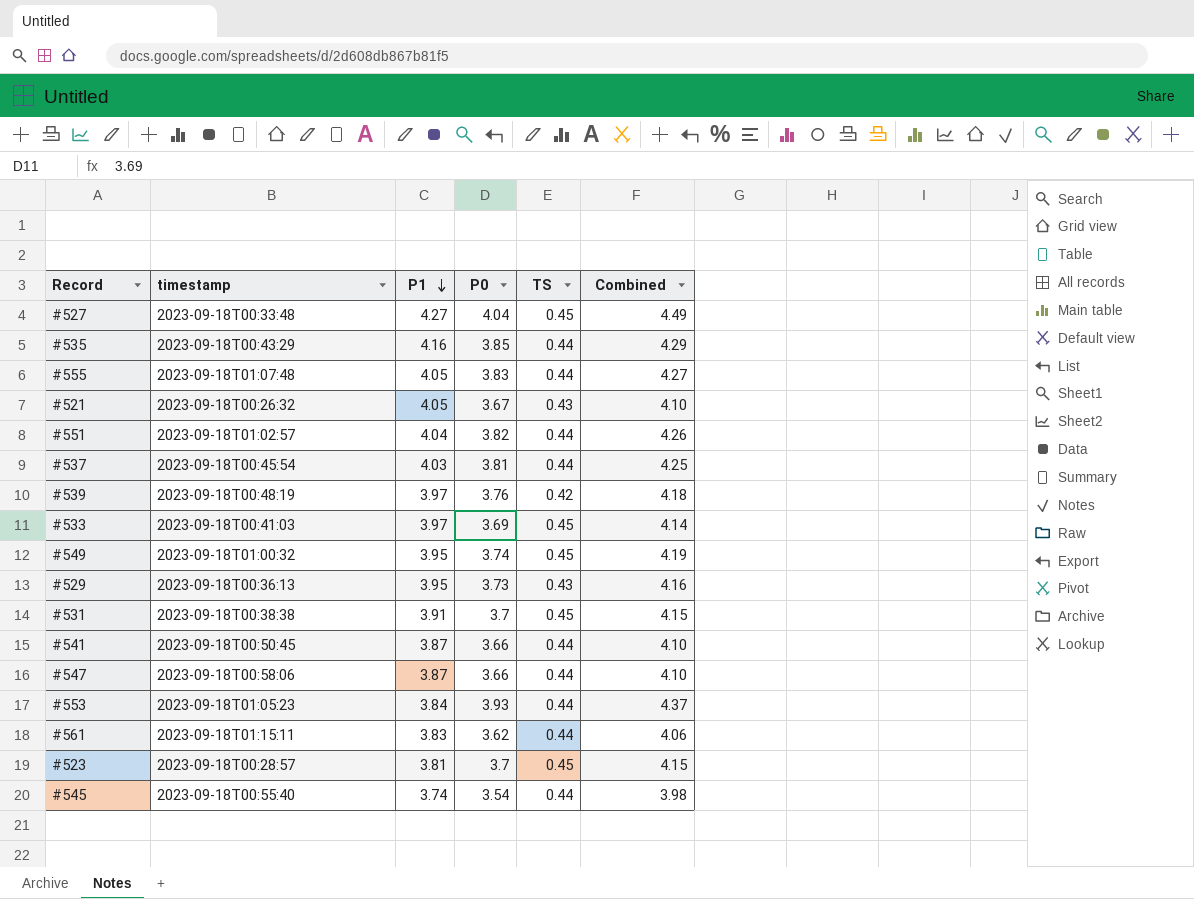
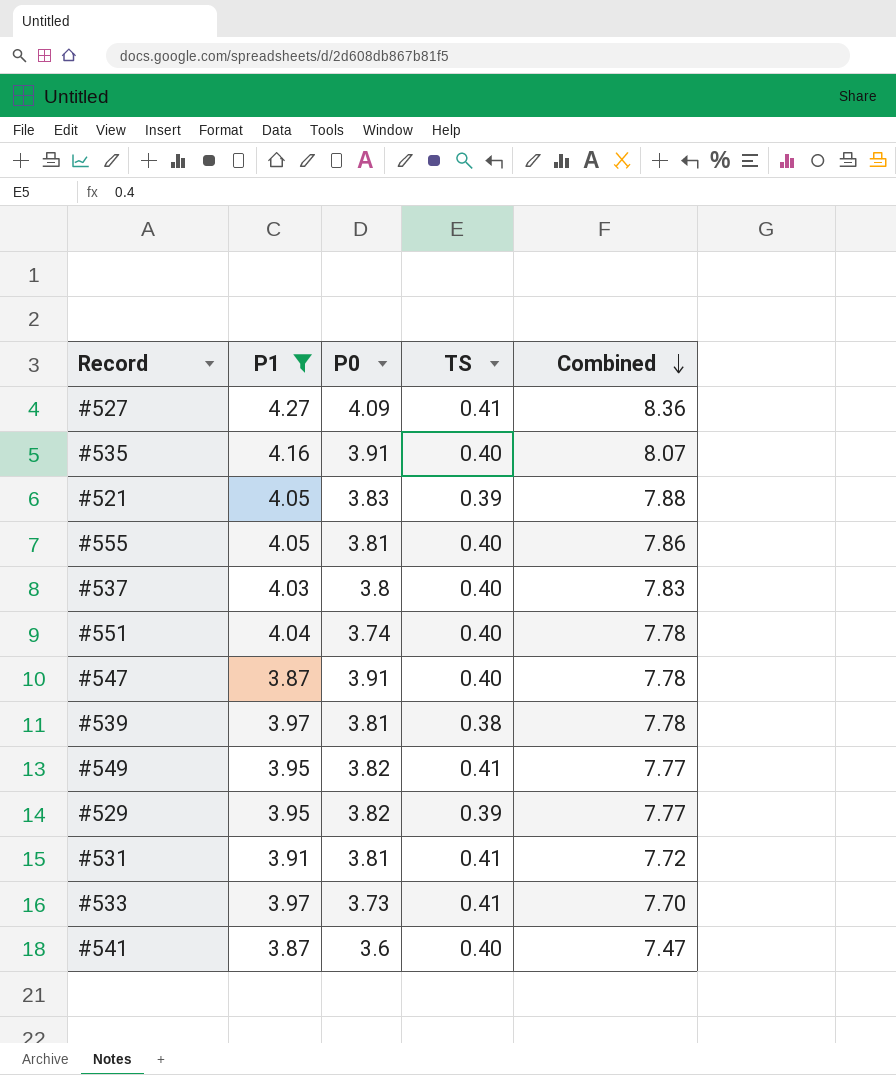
filter: none -> P1 >= 3.87
row order: P1 descending -> Combined descending
column timestamp | position: 2 -> none
column Combined | formula: [P0] + [TS] -> [P1] + [P0]
#527 | P0: 4.04 -> 4.09
#527 | TS: 0.45 -> 0.41
#535 | P0: 3.85 -> 3.91
#535 | TS: 0.44 -> 0.40
#521 | P0: 3.67 -> 3.83
#521 | TS: 0.43 -> 0.39
#555 | P0: 3.83 -> 3.81
#555 | TS: 0.44 -> 0.40
#537 | P0: 3.81 -> 3.8
#537 | TS: 0.44 -> 0.40
#551 | P0: 3.82 -> 3.74
#551 | TS: 0.44 -> 0.40
#547 | P0: 3.66 -> 3.91
#547 | TS: 0.44 -> 0.40
#539 | P0: 3.76 -> 3.81
#539 | TS: 0.42 -> 0.38
#549 | P0: 3.74 -> 3.82
#549 | TS: 0.45 -> 0.41
#529 | P0: 3.73 -> 3.82
#529 | TS: 0.43 -> 0.39
#531 | P0: 3.7 -> 3.81
#531 | TS: 0.45 -> 0.41
#533 | P0: 3.69 -> 3.73
#533 | TS: 0.45 -> 0.41
#541 | P0: 3.66 -> 3.6
#541 | TS: 0.44 -> 0.40

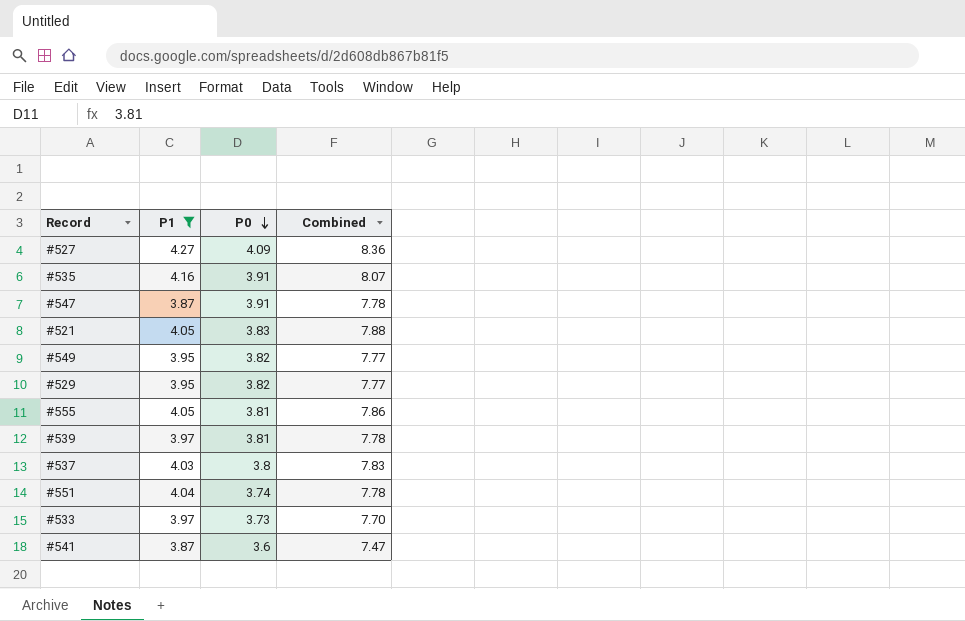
row order: Combined descending -> P0 descending
column TS | position: 4 -> none
row #531: 3.91 | 3.81 | 0.41 | 7.72 -> none

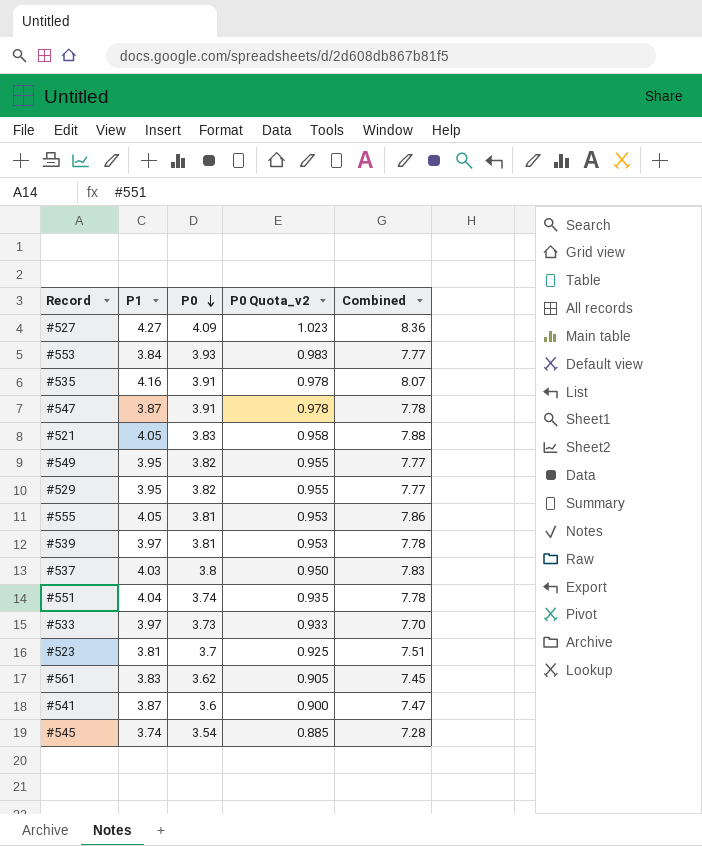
filter: P1 >= 3.87 -> none
column P0 Quota_v2 | formula: none -> [P0] * 0.25

